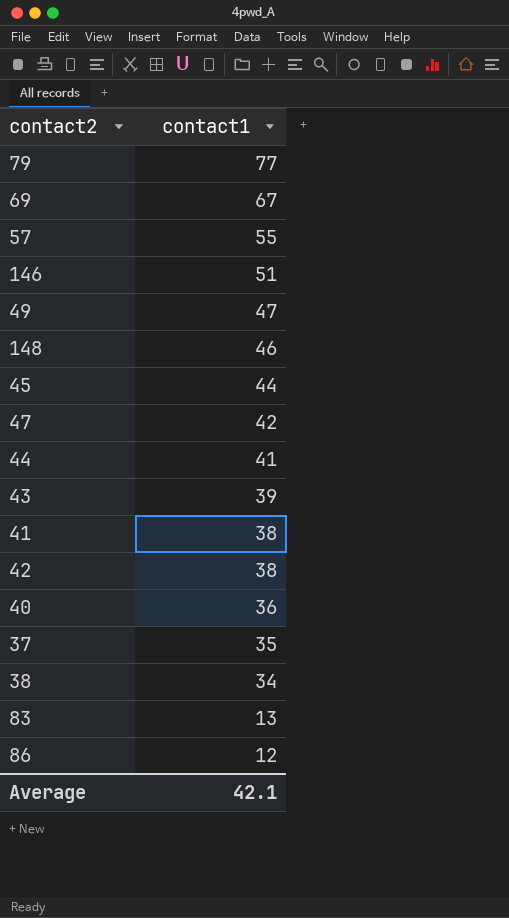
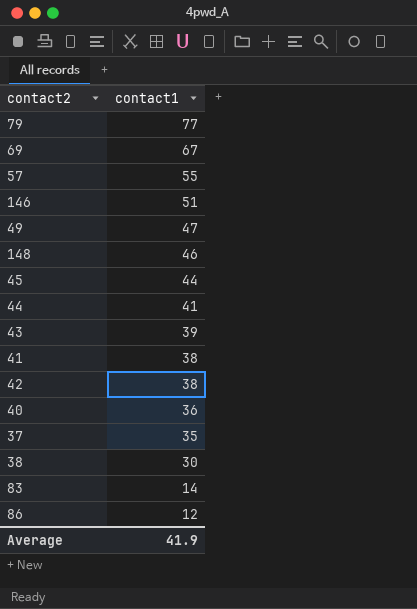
row 47: 42 -> none
38 | contact1: 34 -> 30
83 | contact1: 13 -> 14
Average | contact1: 42.1 -> 41.9

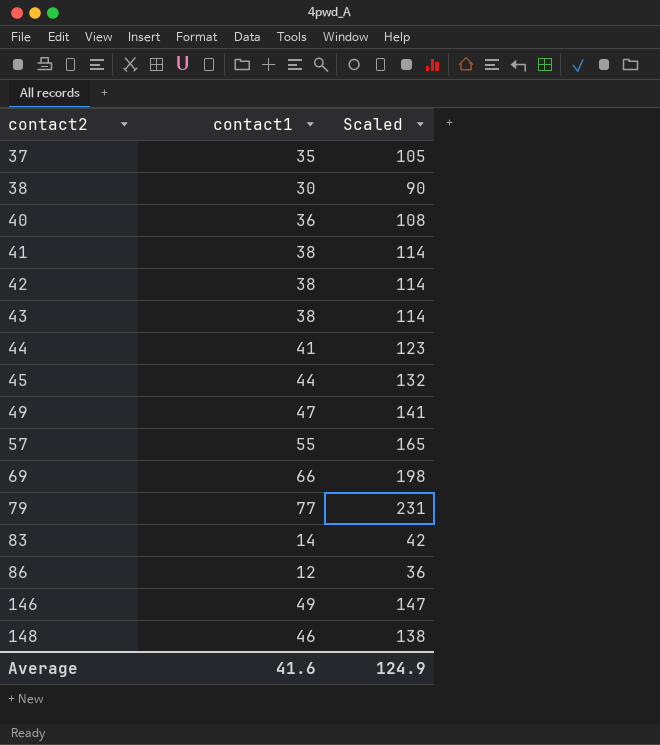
row order: contact1 descending -> contact2 ascending
column Scaled | formula: none -> [contact1] * 3
43 | contact1: 39 -> 38
69 | contact1: 67 -> 66
146 | contact1: 51 -> 49
Average | contact1: 41.9 -> 41.6

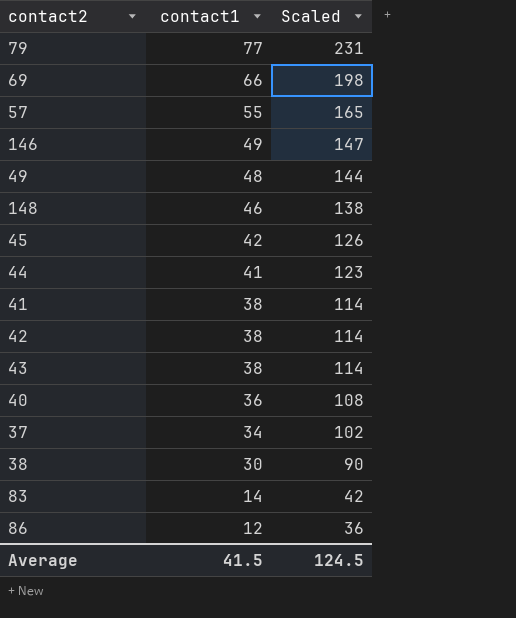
row order: contact2 ascending -> contact1 descending
49 | contact1: 47 -> 48
49 | Scaled: 141 -> 144
45 | contact1: 44 -> 42
45 | Scaled: 132 -> 126
37 | contact1: 35 -> 34
37 | Scaled: 105 -> 102
Average | contact1: 41.6 -> 41.5
Average | Scaled: 124.9 -> 124.5

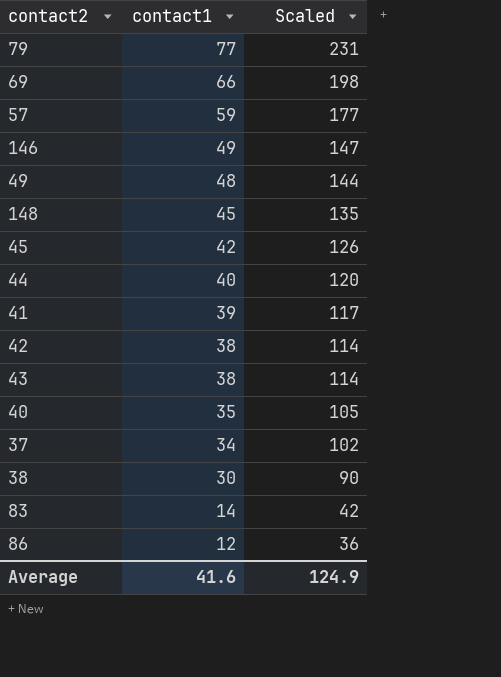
57 | contact1: 55 -> 59
57 | Scaled: 165 -> 177
148 | contact1: 46 -> 45
148 | Scaled: 138 -> 135
44 | contact1: 41 -> 40
44 | Scaled: 123 -> 120
41 | contact1: 38 -> 39
41 | Scaled: 114 -> 117
40 | contact1: 36 -> 35
40 | Scaled: 108 -> 105
Average | contact1: 41.5 -> 41.6
Average | Scaled: 124.5 -> 124.9

